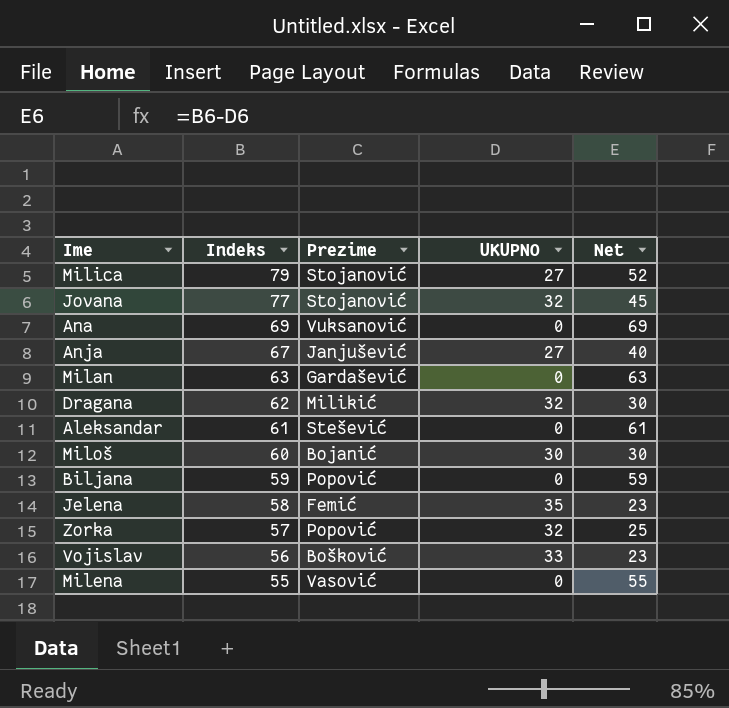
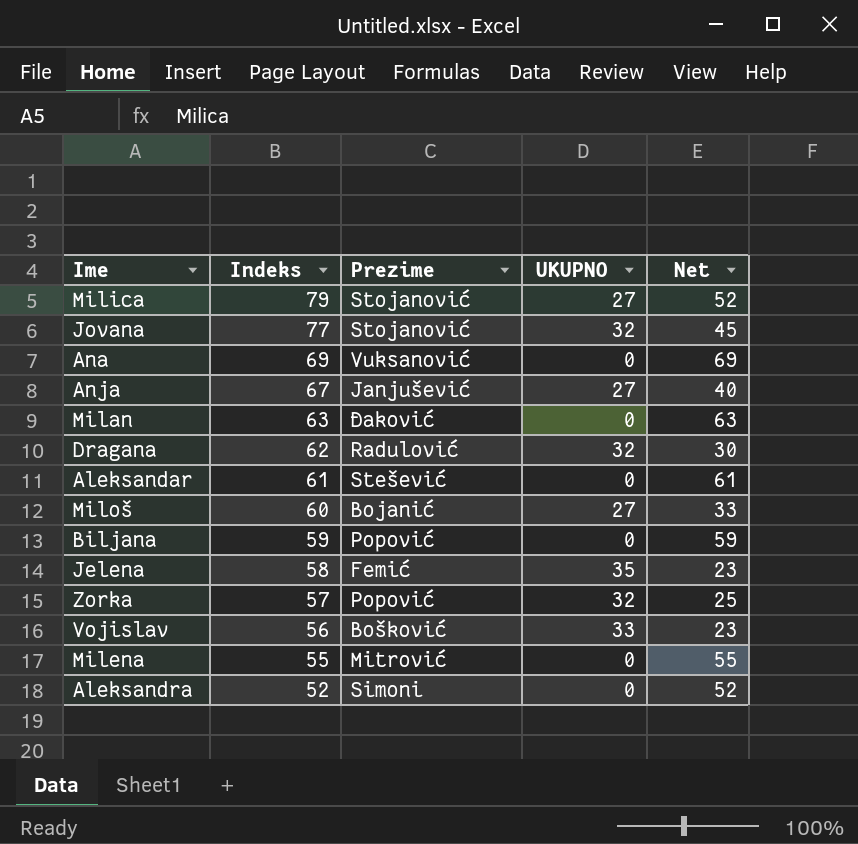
Milan | Prezime: Gardašević -> Đaković
Dragana | Prezime: Milikić -> Radulović
Miloš | UKUPNO: 30 -> 27
Miloš | Net: 30 -> 33
Milena | Prezime: Vasović -> Mitrović
row Aleksandra: none -> 52 | Simoni | 0 | 52

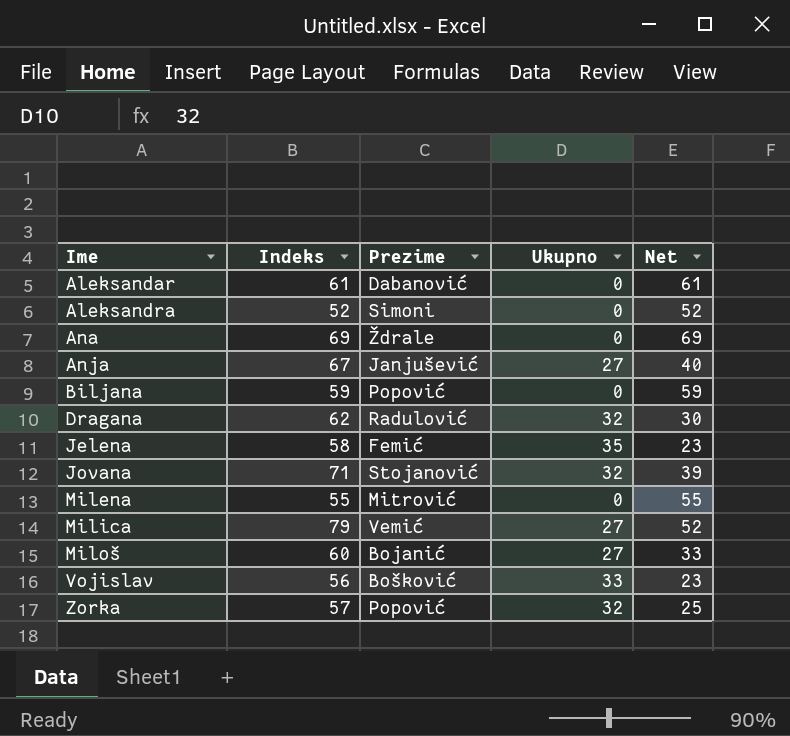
row order: Indeks descending -> Ime ascending
column name: UKUPNO -> Ukupno
row Milan: 63 | Đaković | 0 | 63 -> none
Aleksandar | Prezime: Stešević -> Dabanović
Ana | Prezime: Vuksanović -> Ždrale
Jovana | Indeks: 77 -> 71
Jovana | Net: 45 -> 39
Milica | Prezime: Stojanović -> Vemić

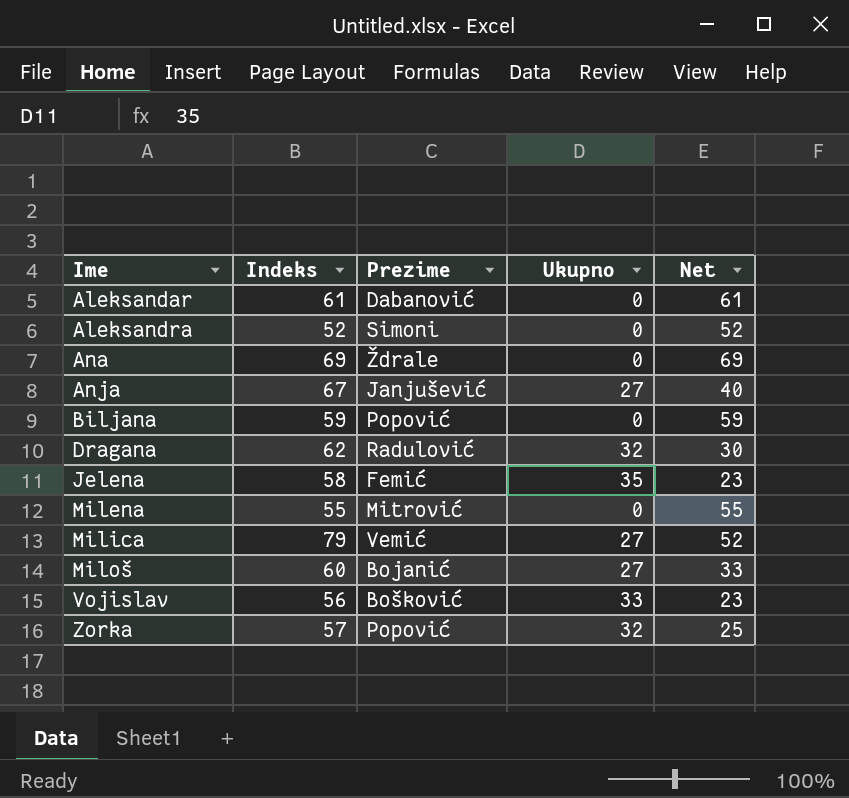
row Jovana: 71 | Stojanović | 32 | 39 -> none

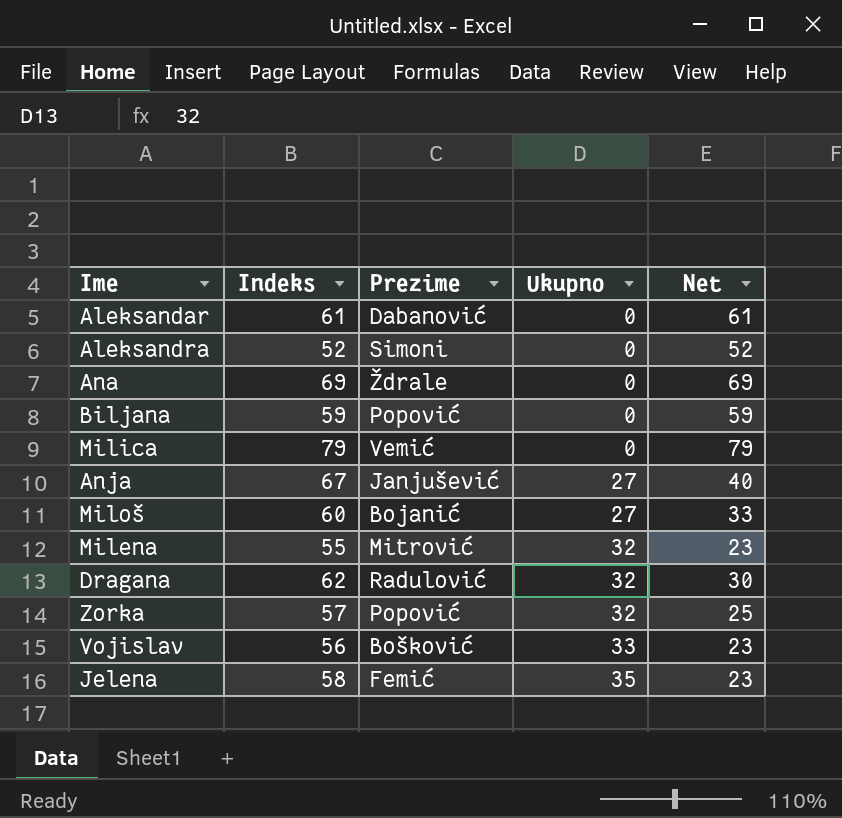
row order: Ime ascending -> Ukupno ascending
Milica | Ukupno: 27 -> 0
Milica | Net: 52 -> 79
Milena | Ukupno: 0 -> 32
Milena | Net: 55 -> 23

